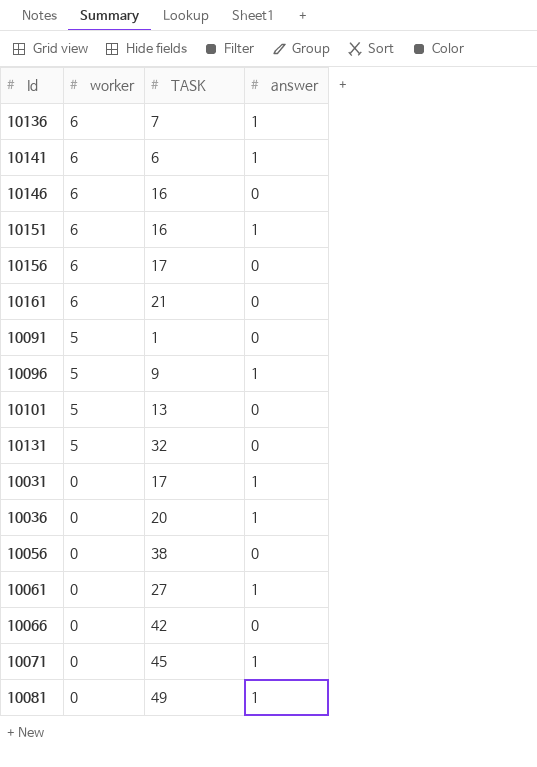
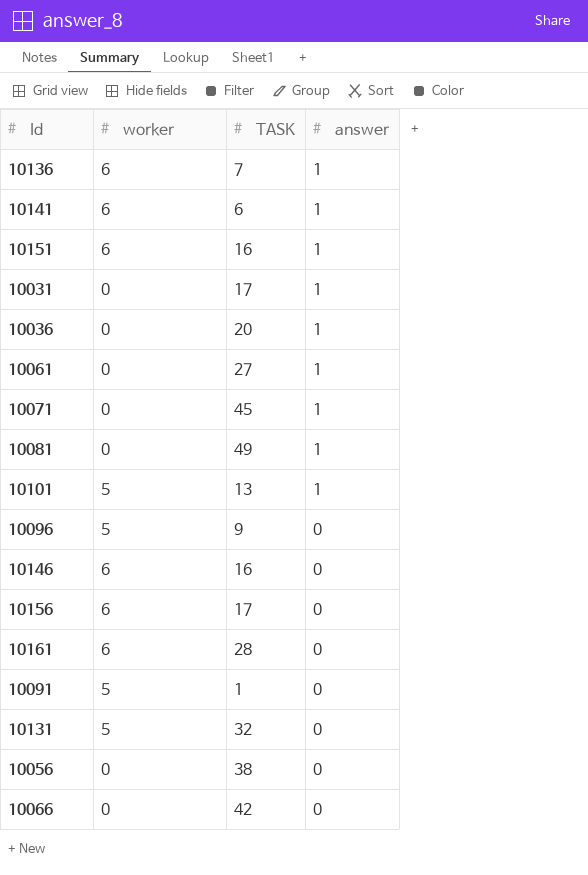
row order: worker descending -> answer descending
10101 | answer: 0 -> 1
10096 | answer: 1 -> 0
10161 | TASK: 21 -> 28

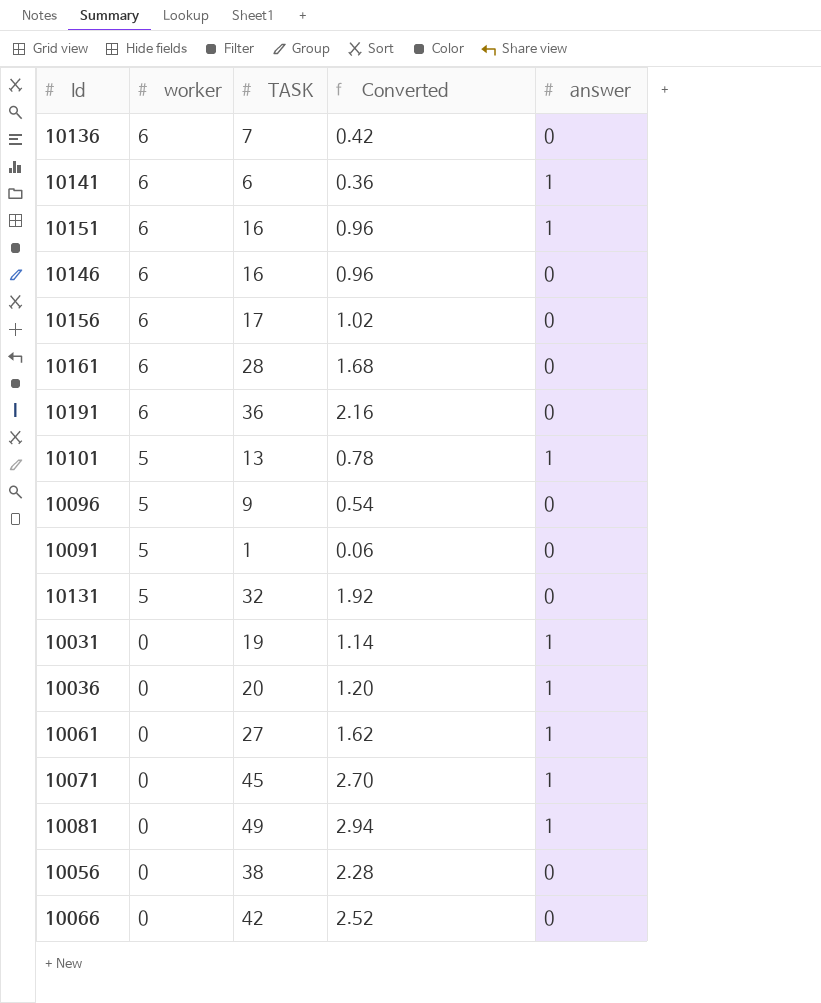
row order: answer descending -> worker descending
column Converted | formula: none -> [TASK] * 0.06
10136 | answer: 1 -> 0
row 10191: none -> 6 | 36 | 2.16 | 0
10031 | TASK: 17 -> 19

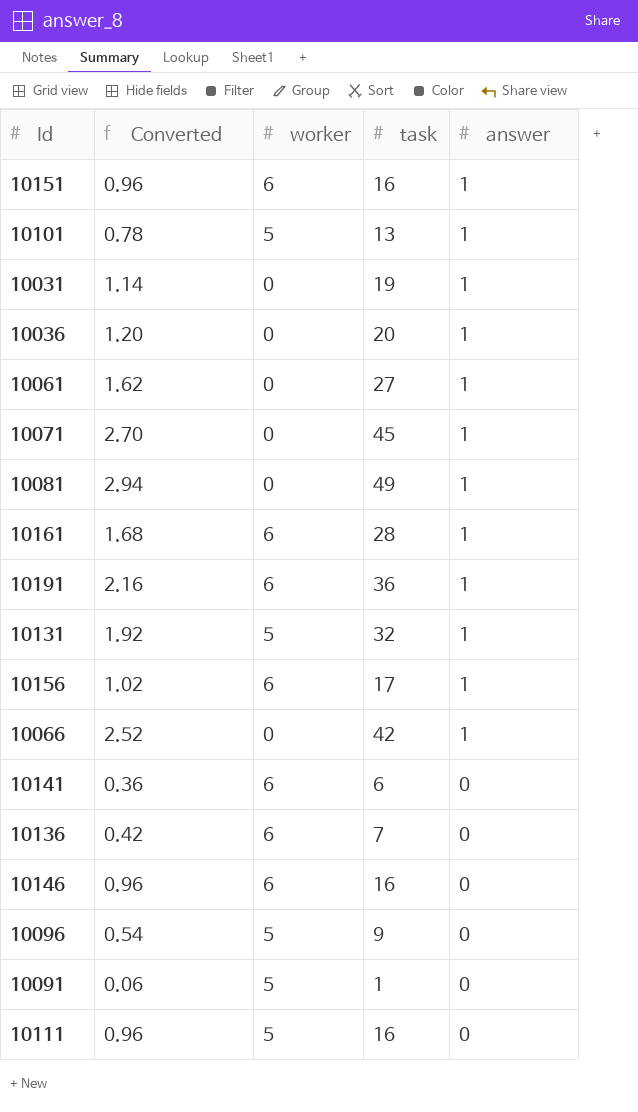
row order: worker descending -> answer descending
column Converted | position: 4 -> 2
column name: TASK -> task
row 10056: 0 | 38 | 2.28 | 0 -> none
10161 | answer: 0 -> 1
10191 | answer: 0 -> 1
10131 | answer: 0 -> 1
10156 | answer: 0 -> 1
10066 | answer: 0 -> 1
10141 | answer: 1 -> 0
row 10111: none -> 0.96 | 5 | 16 | 0

